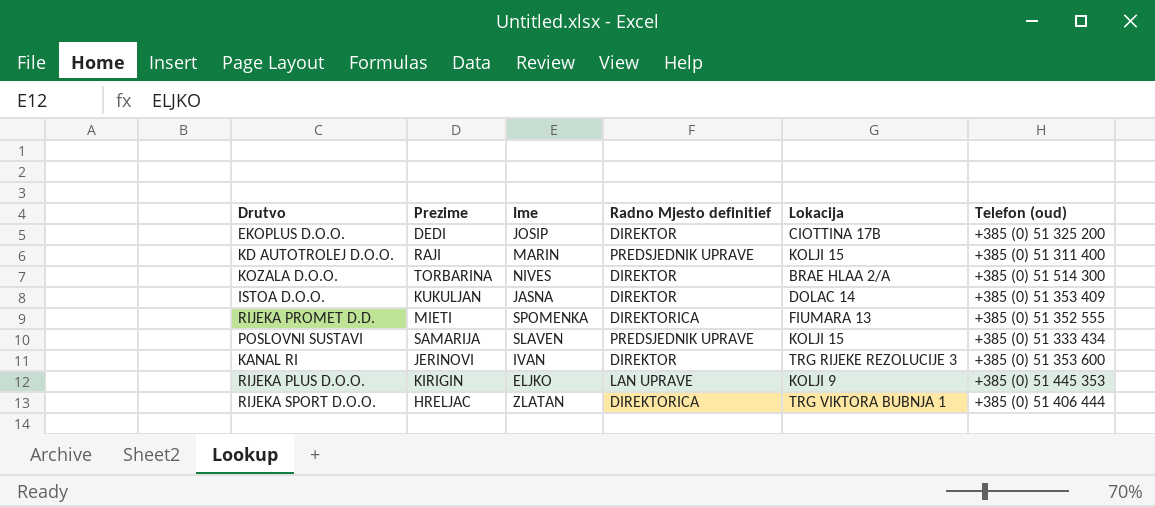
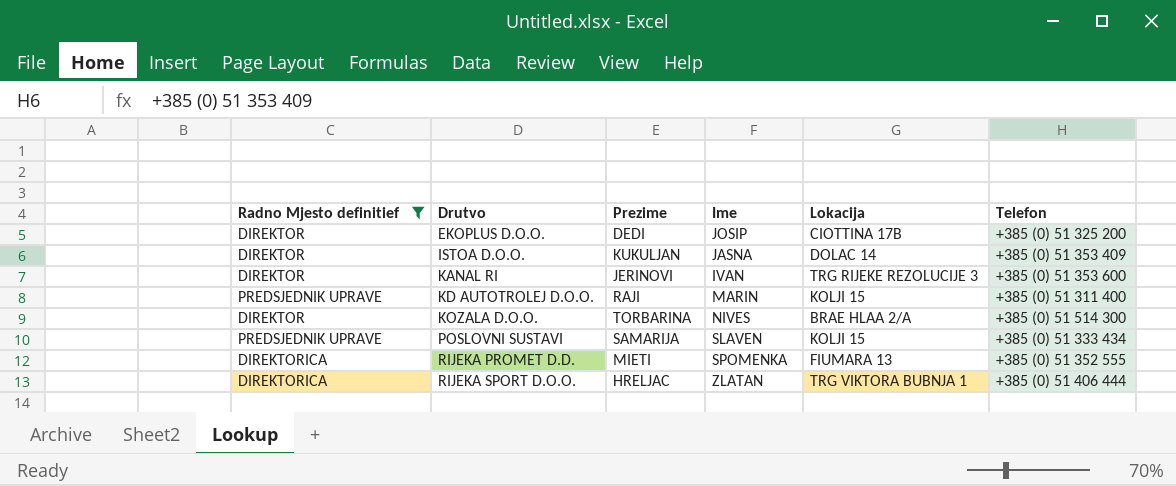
filter: none -> Radno Mjesto definitief != LAN UPRAVE
row order: none -> Drutvo ascending
column Radno Mjesto definitief | position: 4 -> 1
column name: Telefon (oud) -> Telefon

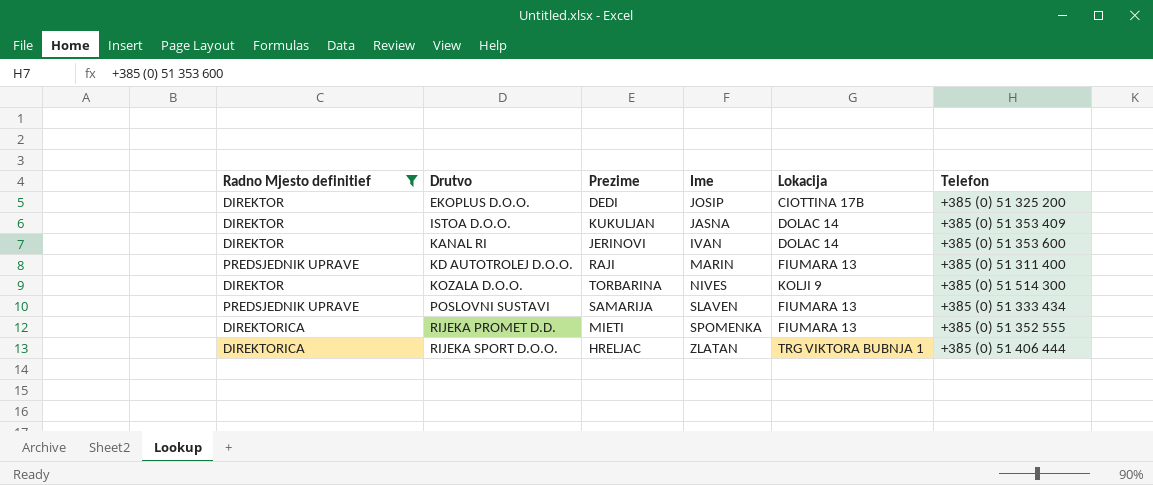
KANAL RI | Lokacija: TRG RIJEKE REZOLUCIJE 3 -> DOLAC 14
KD AUTOTROLEJ D.O.O. | Lokacija: KOLJI 15 -> FIUMARA 13
KOZALA D.O.O. | Lokacija: BRAE HLAA 2/A -> KOLJI 9
POSLOVNI SUSTAVI | Lokacija: KOLJI 15 -> FIUMARA 13

